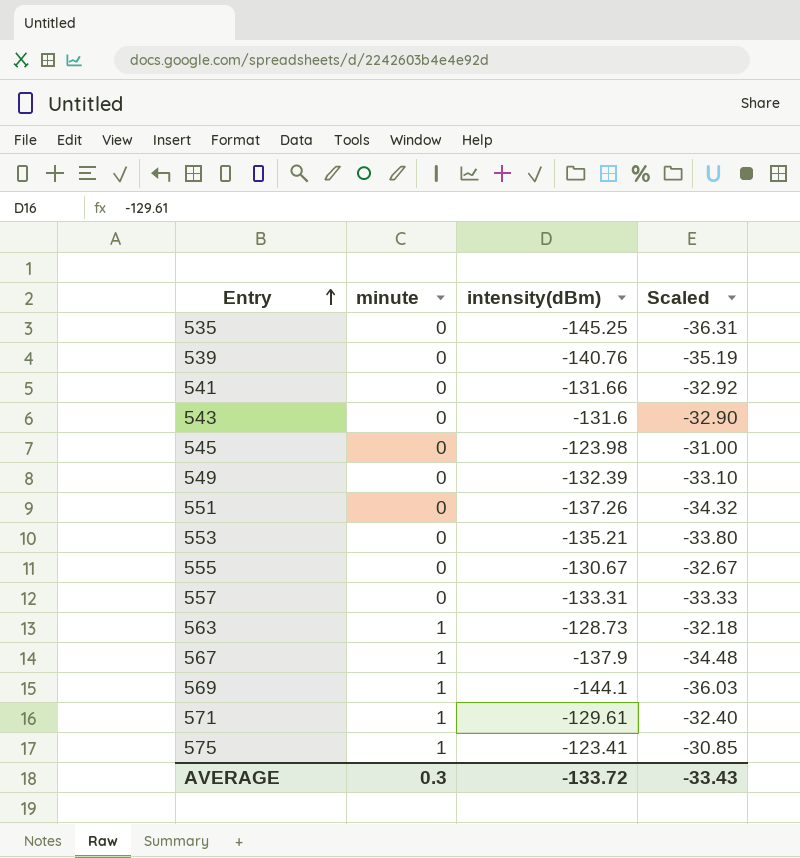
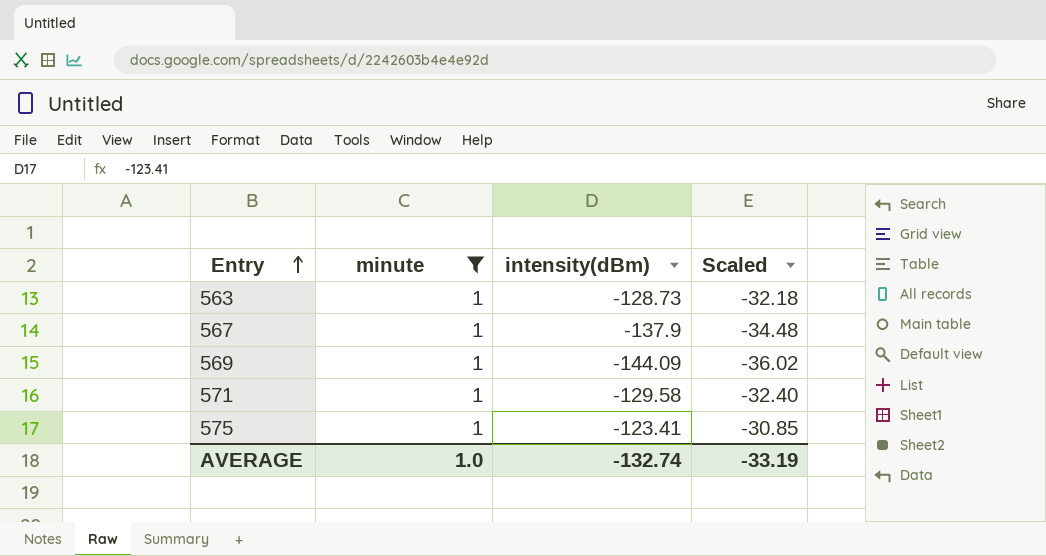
filter: none -> minute = 1
569 | intensity(dBm): -144.1 -> -144.09
569 | Scaled: -36.03 -> -36.02
571 | intensity(dBm): -129.61 -> -129.58
AVERAGE | minute: 0.3 -> 1.0
AVERAGE | intensity(dBm): -133.72 -> -132.74
AVERAGE | Scaled: -33.43 -> -33.19

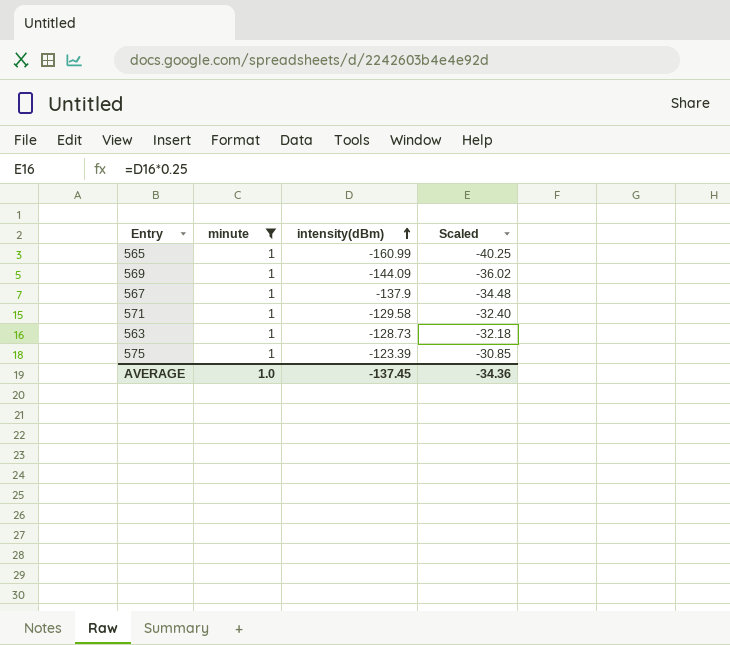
row order: Entry ascending -> intensity(dBm) ascending
row 565: none -> 1 | -160.99 | -40.25
575 | intensity(dBm): -123.41 -> -123.39
AVERAGE | intensity(dBm): -132.74 -> -137.45
AVERAGE | Scaled: -33.19 -> -34.36

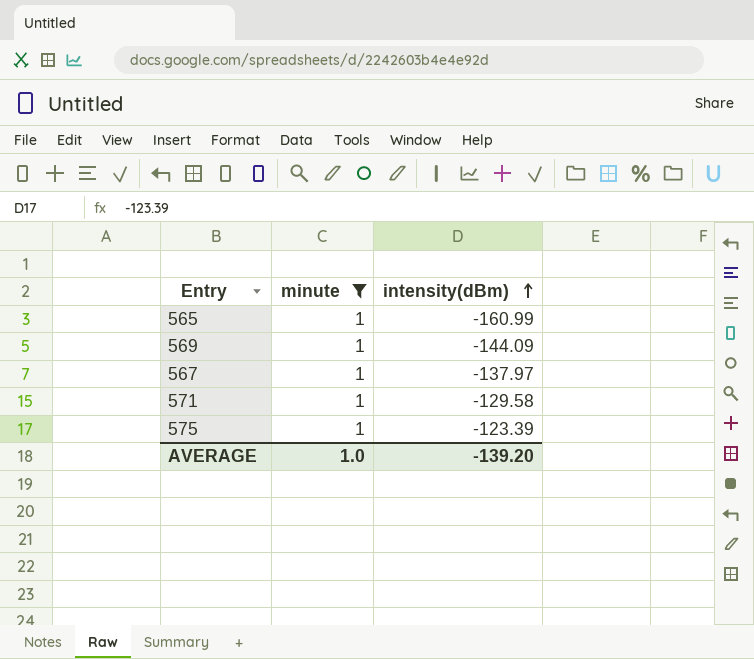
column Scaled | formula: [intensity(dBm)] * 0.25 -> none
row 563: 1 | -128.73 | -32.18 -> none
567 | intensity(dBm): -137.9 -> -137.97
AVERAGE | intensity(dBm): -137.45 -> -139.20

